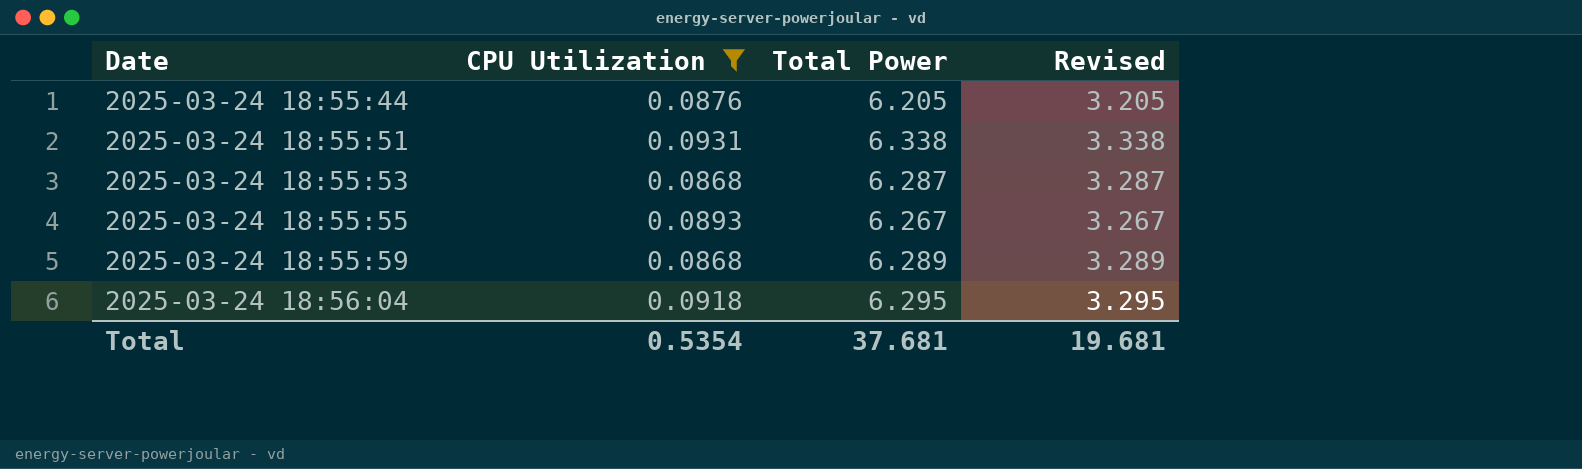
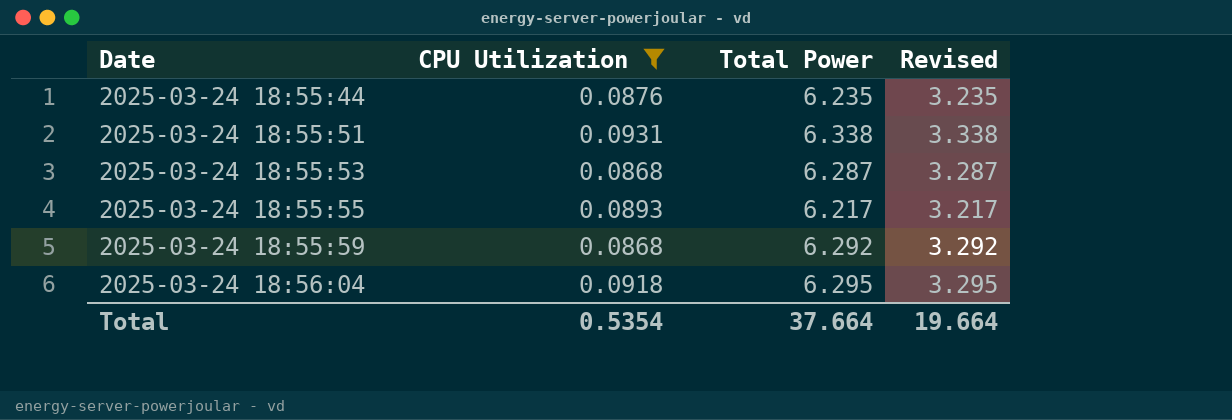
2025-03-24 18:55:44 | Total Power: 6.205 -> 6.235
2025-03-24 18:55:44 | Revised: 3.205 -> 3.235
2025-03-24 18:55:55 | Total Power: 6.267 -> 6.217
2025-03-24 18:55:55 | Revised: 3.267 -> 3.217
2025-03-24 18:55:59 | Total Power: 6.289 -> 6.292
2025-03-24 18:55:59 | Revised: 3.289 -> 3.292
Total | Total Power: 37.681 -> 37.664
Total | Revised: 19.681 -> 19.664

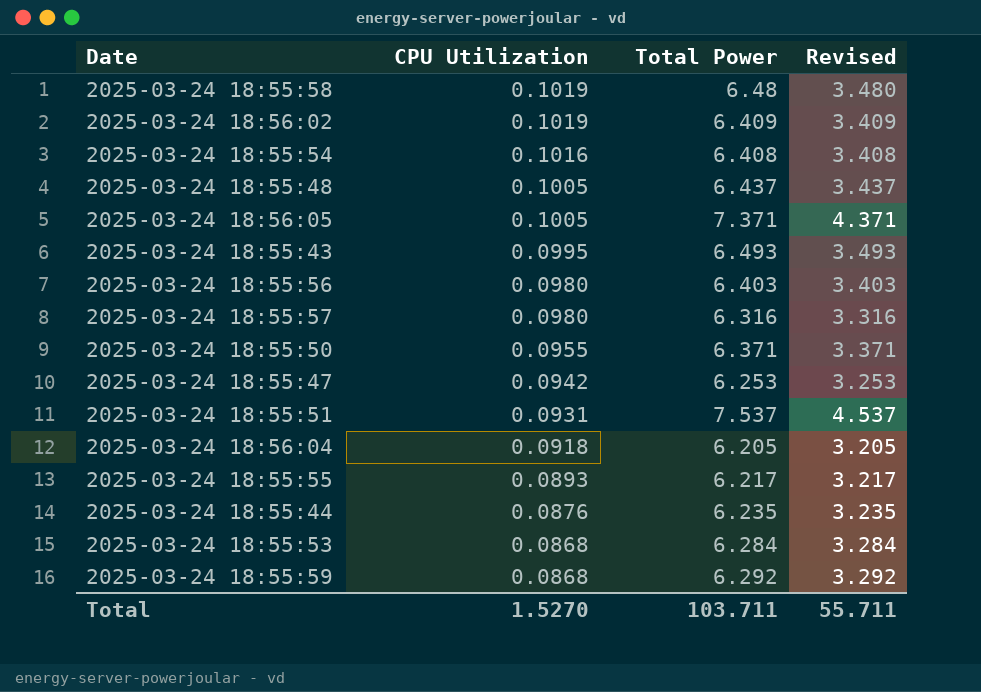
filter: CPU Utilization <= 0.0931 -> none
row order: Date ascending -> CPU Utilization descending
2025-03-24 18:55:51 | Total Power: 6.338 -> 7.537
2025-03-24 18:55:51 | Revised: 3.338 -> 4.537
2025-03-24 18:56:04 | Total Power: 6.295 -> 6.205
2025-03-24 18:56:04 | Revised: 3.295 -> 3.205
2025-03-24 18:55:53 | Total Power: 6.287 -> 6.284
2025-03-24 18:55:53 | Revised: 3.287 -> 3.284
Total | CPU Utilization: 0.5354 -> 1.5270
Total | Total Power: 37.664 -> 103.711
Total | Revised: 19.664 -> 55.711

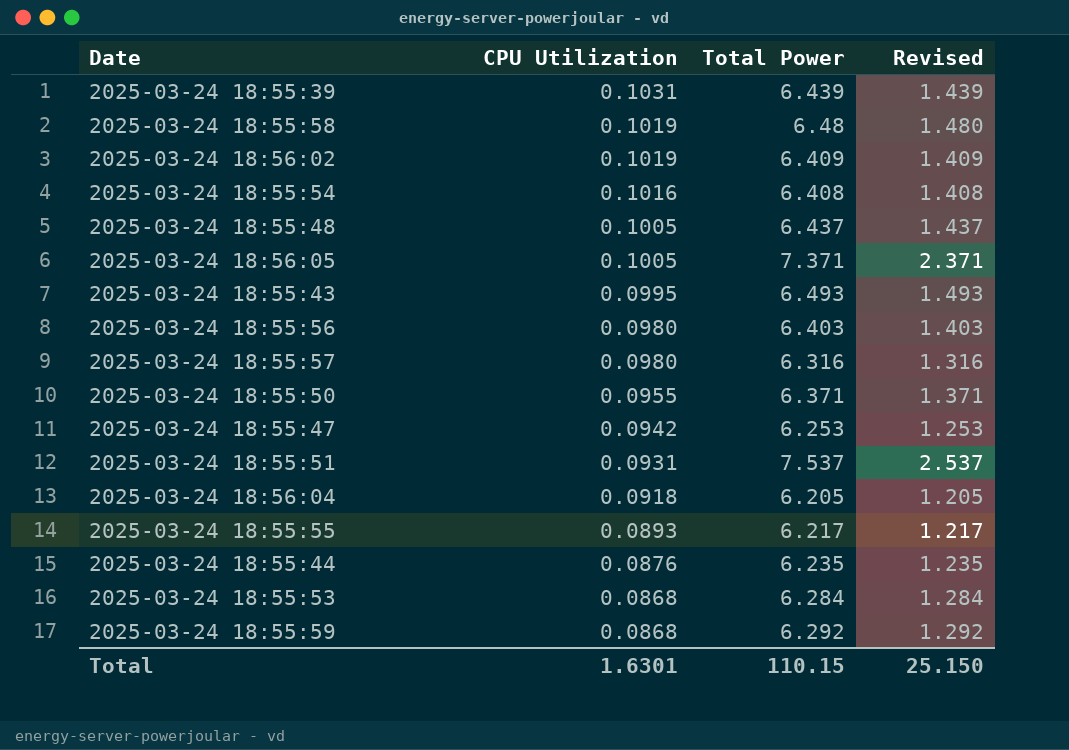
column Revised | formula: [Total Power] - 3 -> [Total Power] - 5
row 2025-03-24 18:55:39: none -> 0.1031 | 6.439 | 1.439
Total | CPU Utilization: 1.5270 -> 1.6301
Total | Total Power: 103.711 -> 110.15
Total | Revised: 55.711 -> 25.150

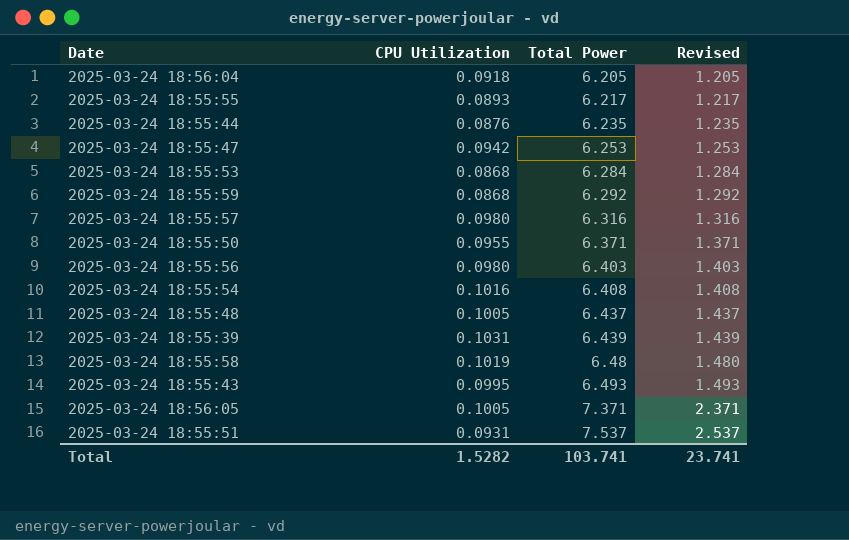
row order: CPU Utilization descending -> Total Power ascending
row 2025-03-24 18:56:02: 0.1019 | 6.409 | 1.409 -> none
Total | CPU Utilization: 1.6301 -> 1.5282
Total | Total Power: 110.15 -> 103.741
Total | Revised: 25.150 -> 23.741

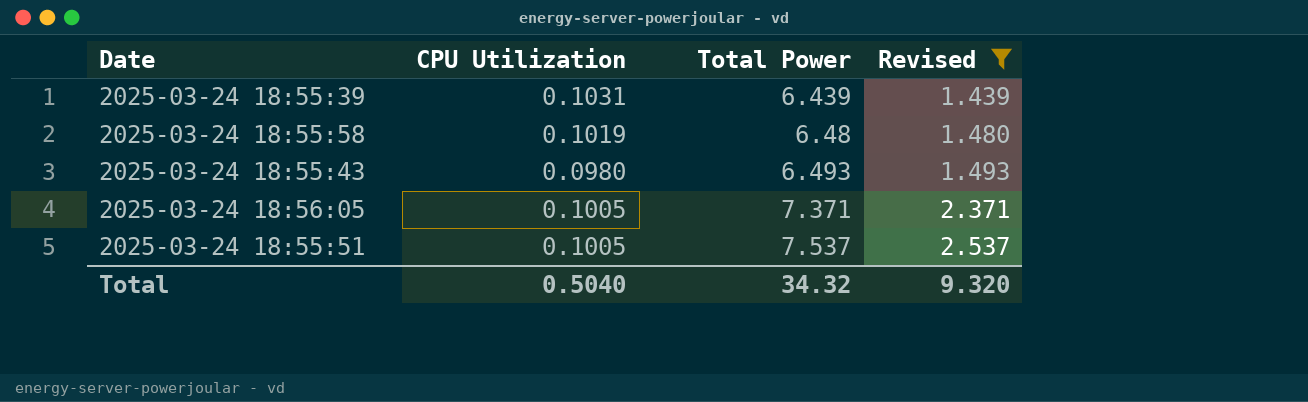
filter: none -> Revised >= 1.439
2025-03-24 18:55:43 | CPU Utilization: 0.0995 -> 0.0980
2025-03-24 18:55:51 | CPU Utilization: 0.0931 -> 0.1005
Total | CPU Utilization: 1.5282 -> 0.5040
Total | Total Power: 103.741 -> 34.32
Total | Revised: 23.741 -> 9.320

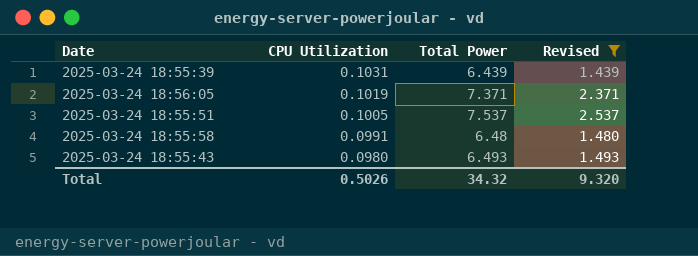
row order: Total Power ascending -> CPU Utilization descending
2025-03-24 18:56:05 | CPU Utilization: 0.1005 -> 0.1019
2025-03-24 18:55:58 | CPU Utilization: 0.1019 -> 0.0991
Total | CPU Utilization: 0.5040 -> 0.5026

